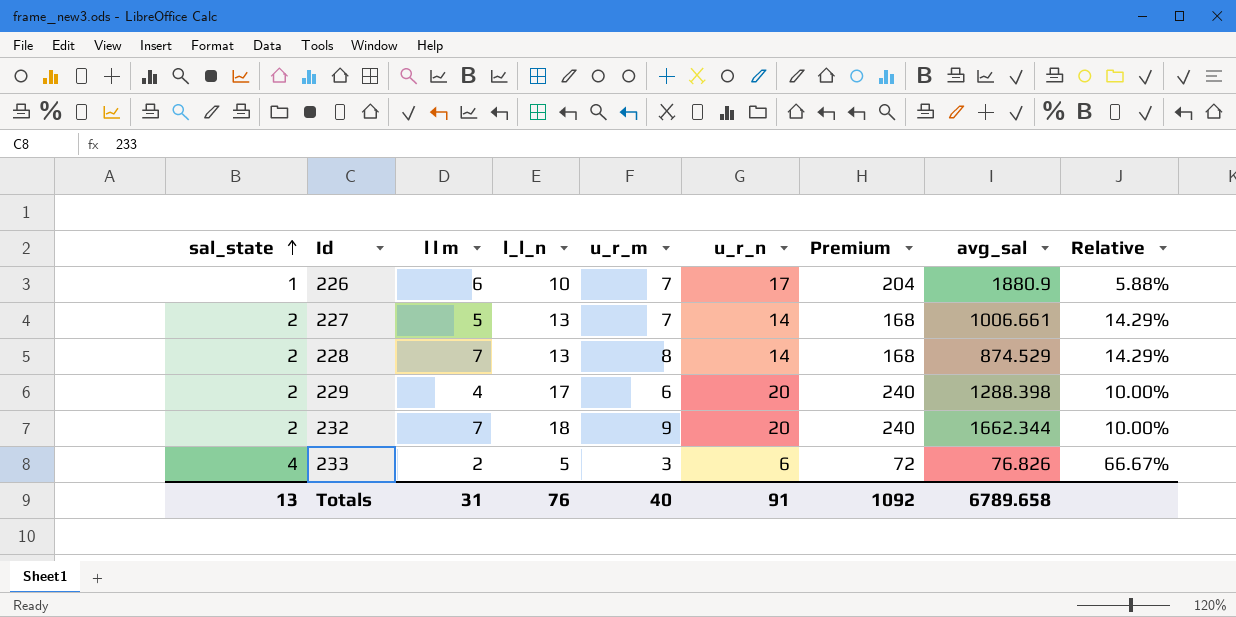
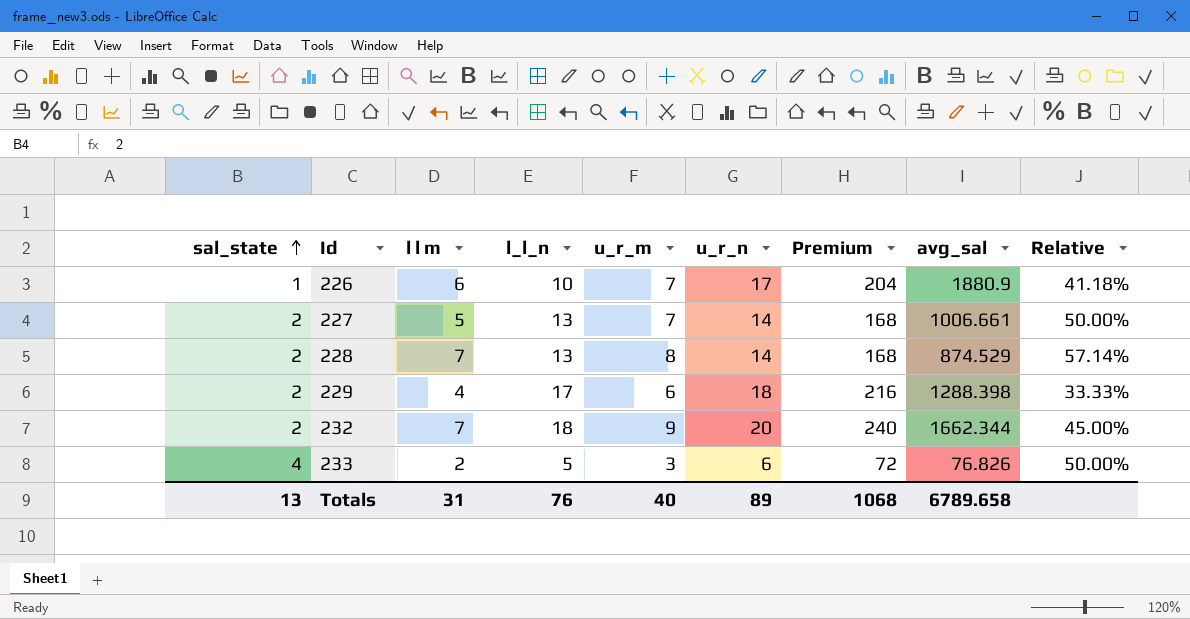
column Relative | formula: [sal_state] / [u_r_n] -> [u_r_m] / [u_r_n]
229 | u_r_n: 20 -> 18
229 | Premium: 240 -> 216
Totals | u_r_n: 91 -> 89
Totals | Premium: 1092 -> 1068

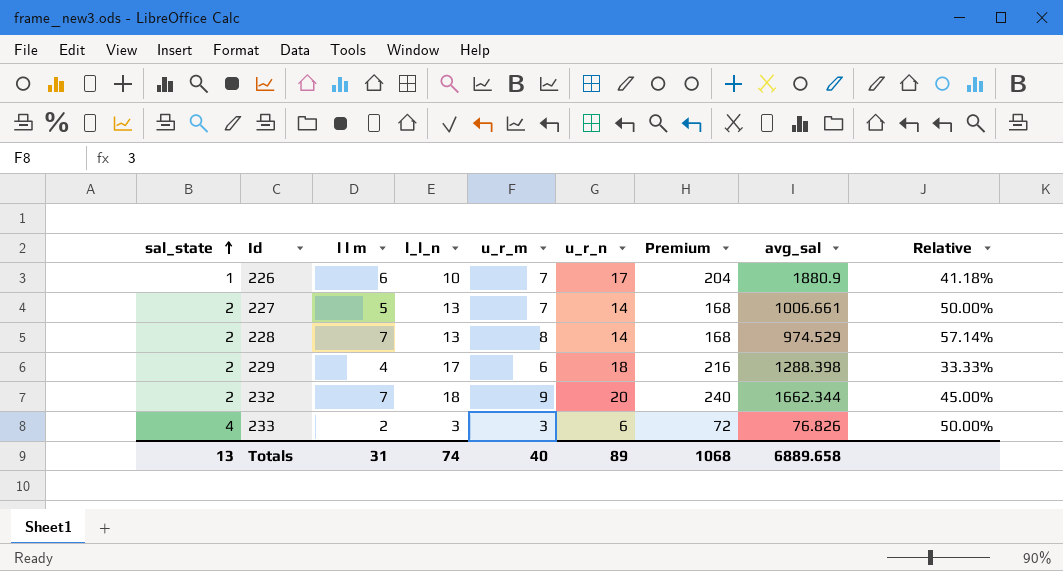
228 | avg_sal: 874.529 -> 974.529
233 | l_l_n: 5 -> 3
Totals | l_l_n: 76 -> 74
Totals | avg_sal: 6789.658 -> 6889.658

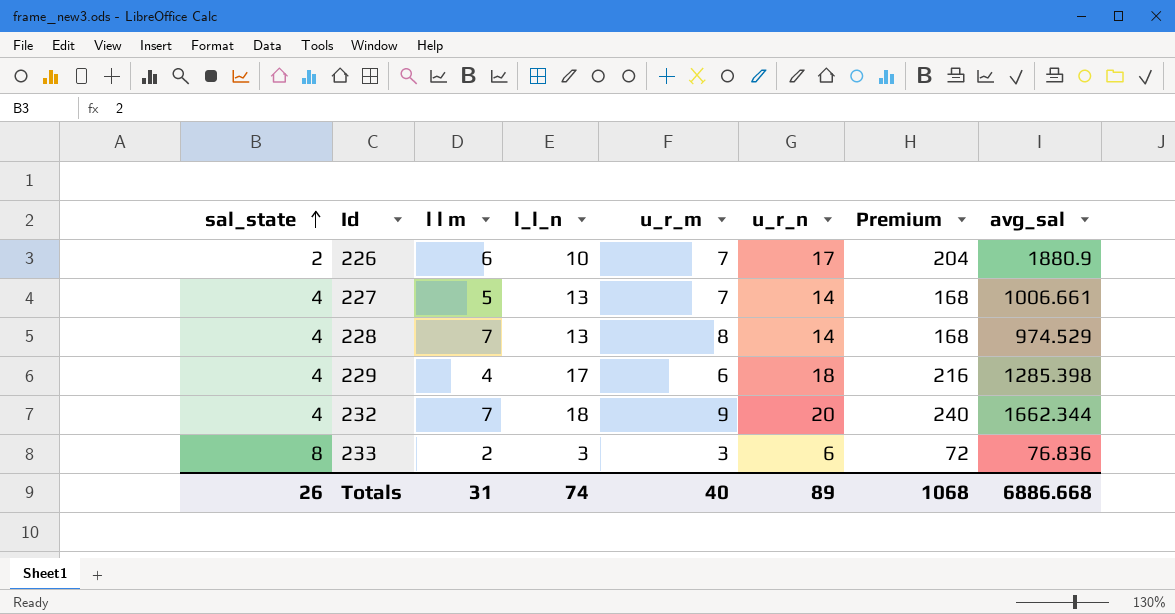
column Relative | formula: [u_r_m] / [u_r_n] -> none
226 | sal_state: 1 -> 2
227 | sal_state: 2 -> 4
228 | sal_state: 2 -> 4
229 | sal_state: 2 -> 4
229 | avg_sal: 1288.398 -> 1285.398
232 | sal_state: 2 -> 4
233 | sal_state: 4 -> 8
233 | avg_sal: 76.826 -> 76.836
Totals | sal_state: 13 -> 26
Totals | avg_sal: 6889.658 -> 6886.668

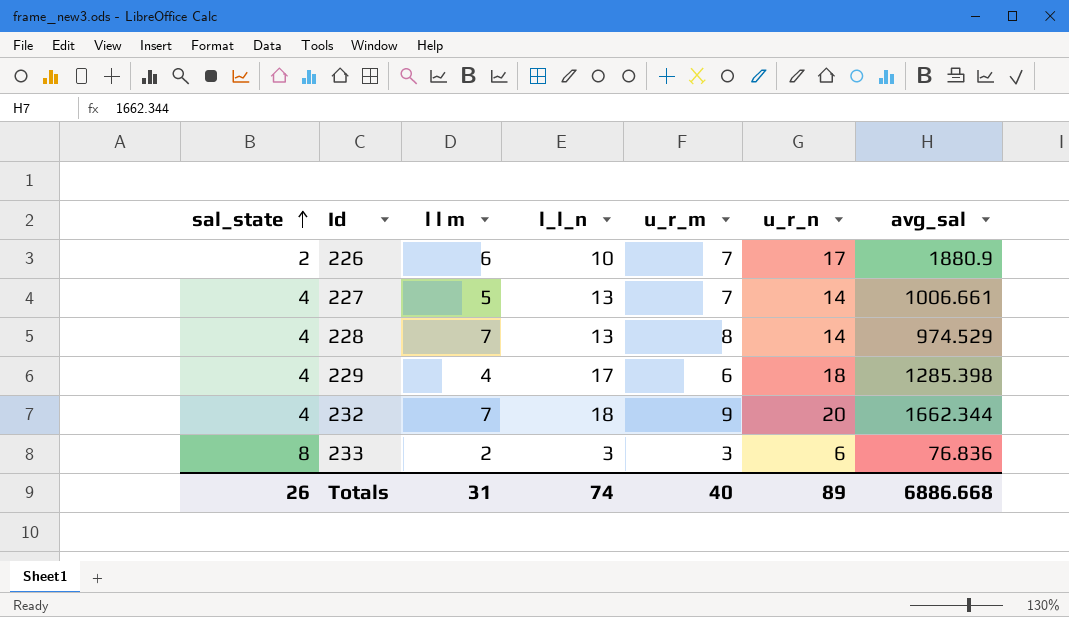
column Premium | formula: [u_r_n] * 12 -> none

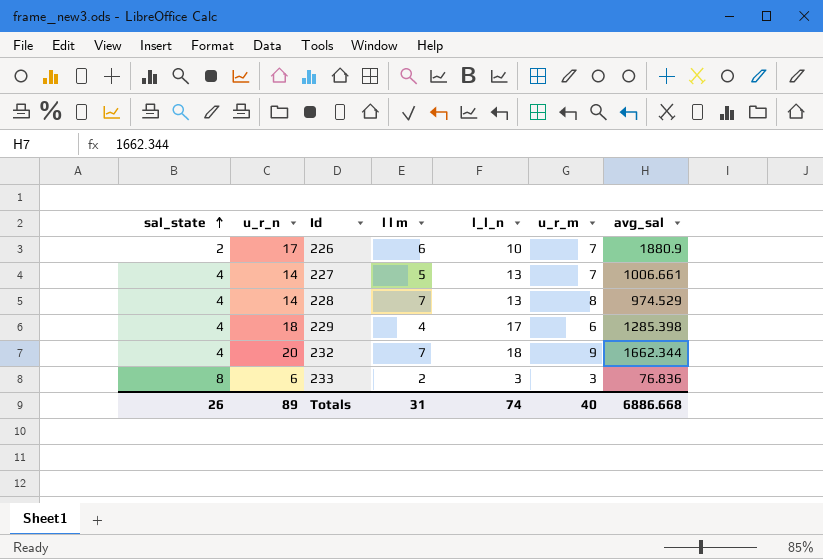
column u_r_n | position: 6 -> 2

